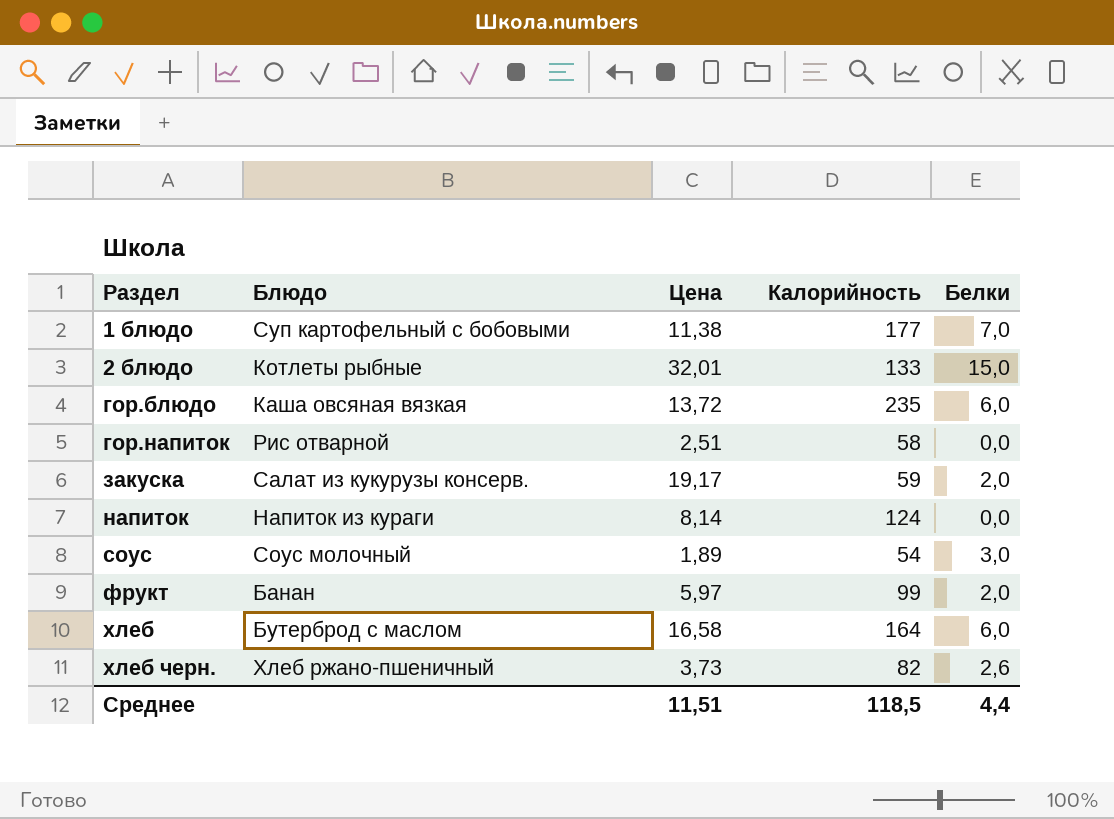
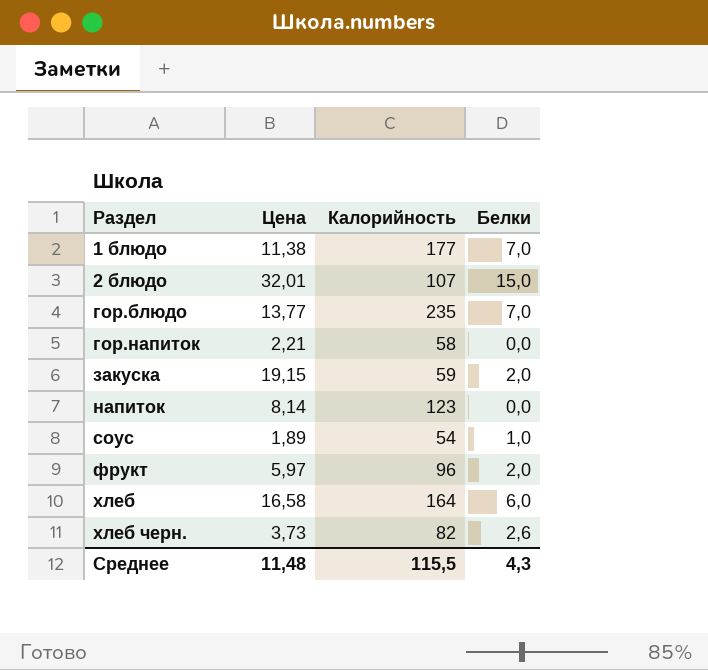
column Блюдо | position: 2 -> none
2 блюдо | Калорийность: 133 -> 107
гор.блюдо | Цена: 13,72 -> 13,77
гор.блюдо | Белки: 6,0 -> 7,0
гор.напиток | Цена: 2,51 -> 2,21
закуска | Цена: 19,17 -> 19,15
напиток | Калорийность: 124 -> 123
соус | Белки: 3,0 -> 1,0
фрукт | Калорийность: 99 -> 96
Среднее | Цена: 11,51 -> 11,48
Среднее | Калорийность: 118,5 -> 115,5
Среднее | Белки: 4,4 -> 4,3

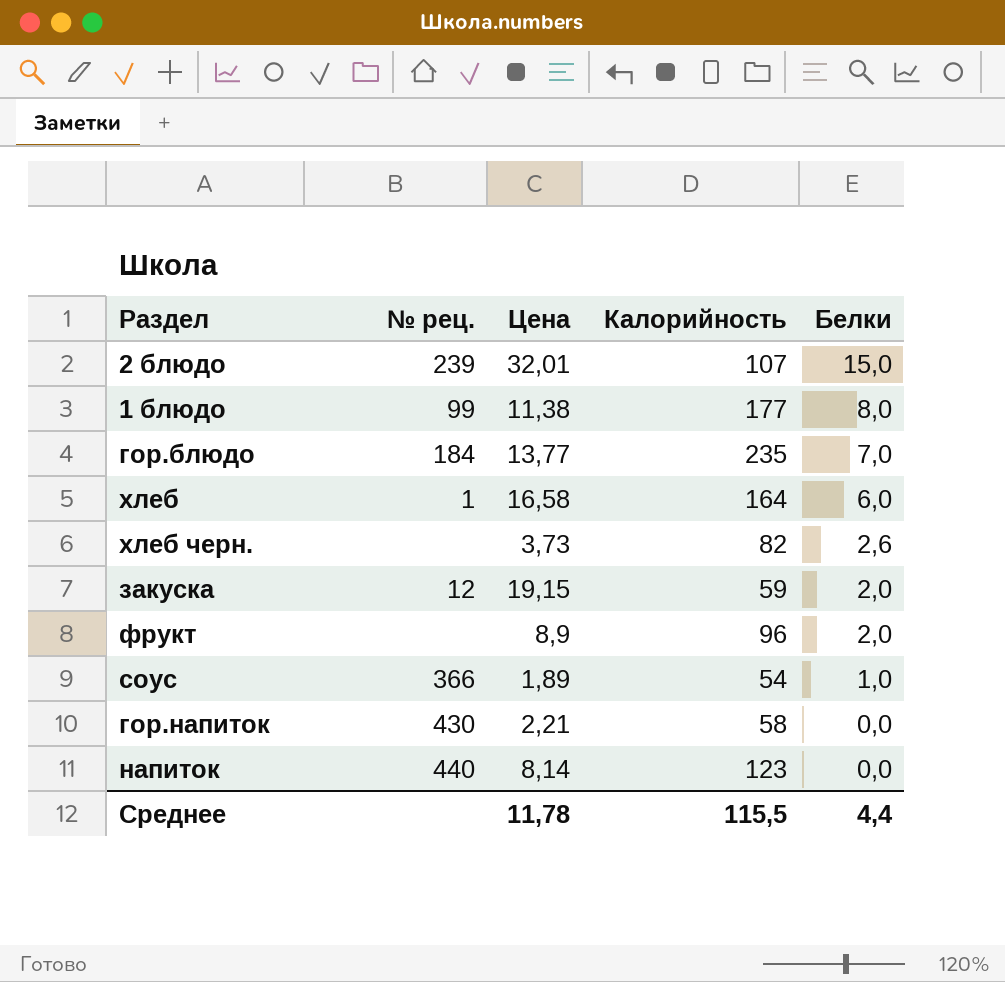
row order: Раздел ascending -> Белки descending
column № рец. | position: none -> 2
1 блюдо | Белки: 7,0 -> 8,0
фрукт | Цена: 5,97 -> 8,9
Среднее | Цена: 11,48 -> 11,78
Среднее | Белки: 4,3 -> 4,4

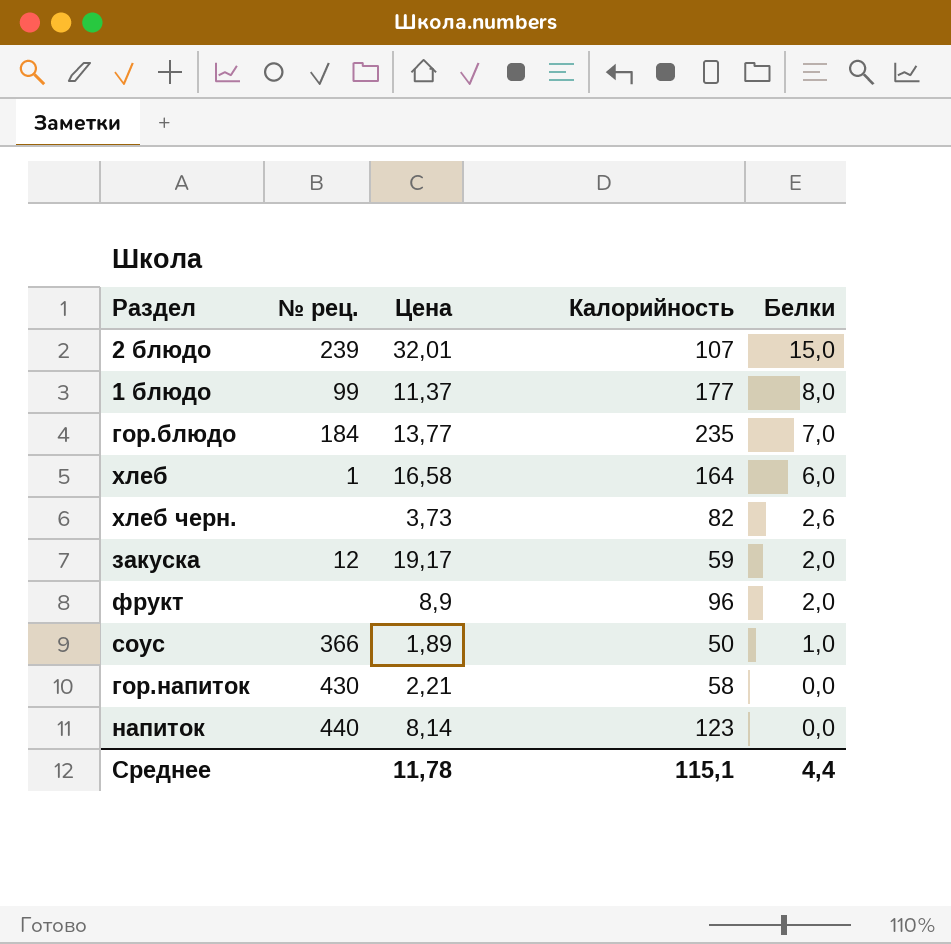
1 блюдо | Цена: 11,38 -> 11,37
закуска | Цена: 19,15 -> 19,17
соус | Калорийность: 54 -> 50
Среднее | Калорийность: 115,5 -> 115,1

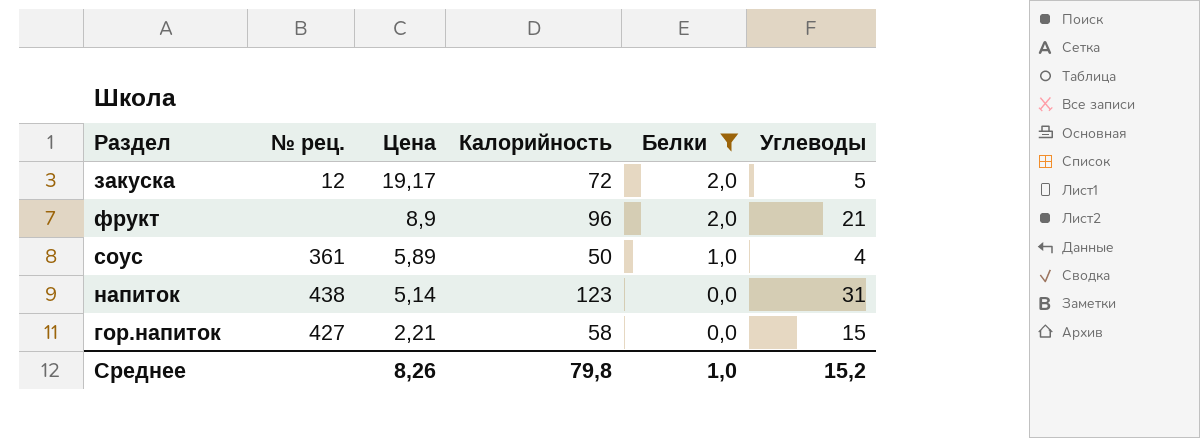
filter: none -> Белки <= 2,0
row order: Белки descending -> Цена descending
column Углеводы | position: none -> 6
закуска | Калорийность: 59 -> 72
соус | № рец.: 366 -> 361
соус | Цена: 1,89 -> 5,89
напиток | № рец.: 440 -> 438
напиток | Цена: 8,14 -> 5,14
гор.напиток | № рец.: 430 -> 427
Среднее | Цена: 11,78 -> 8,26
Среднее | Калорийность: 115,1 -> 79,8
Среднее | Белки: 4,4 -> 1,0

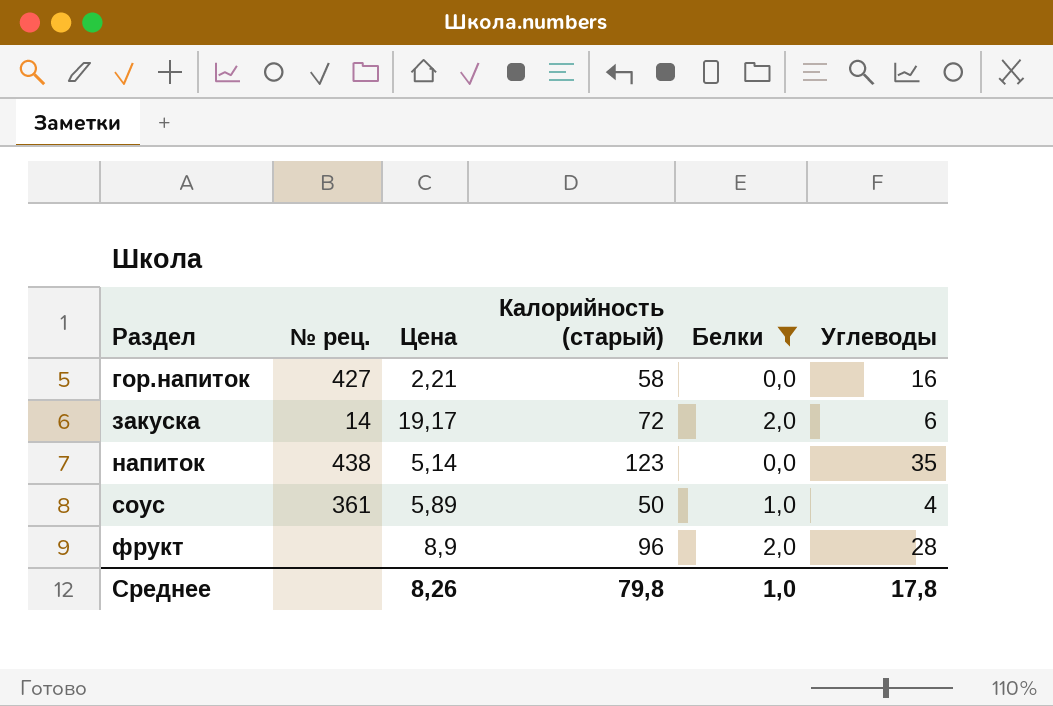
row order: Цена descending -> Раздел ascending
column name: Калорийность -> Калорийность (старый)
гор.напиток | Углеводы: 15 -> 16
закуска | № рец.: 12 -> 14
закуска | Углеводы: 5 -> 6
напиток | Углеводы: 31 -> 35
фрукт | Углеводы: 21 -> 28
Среднее | Углеводы: 15,2 -> 17,8

